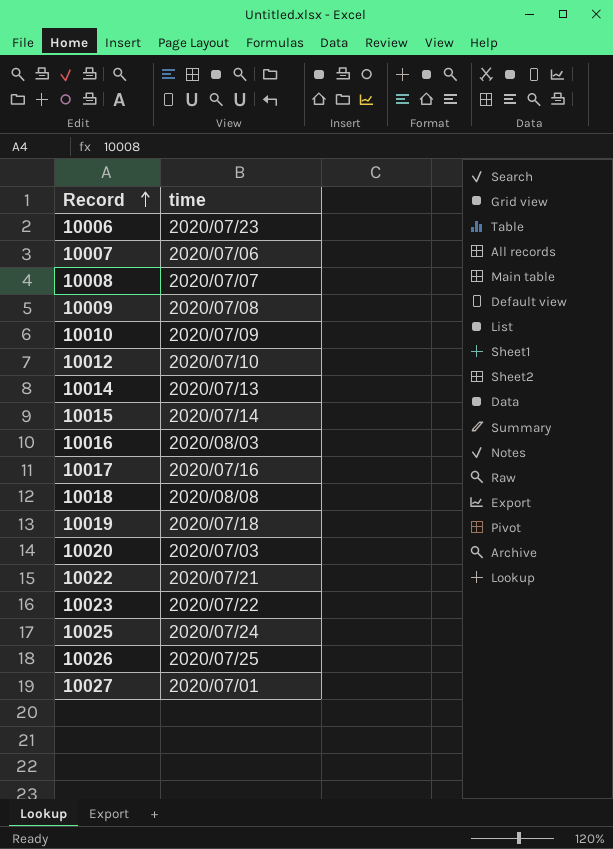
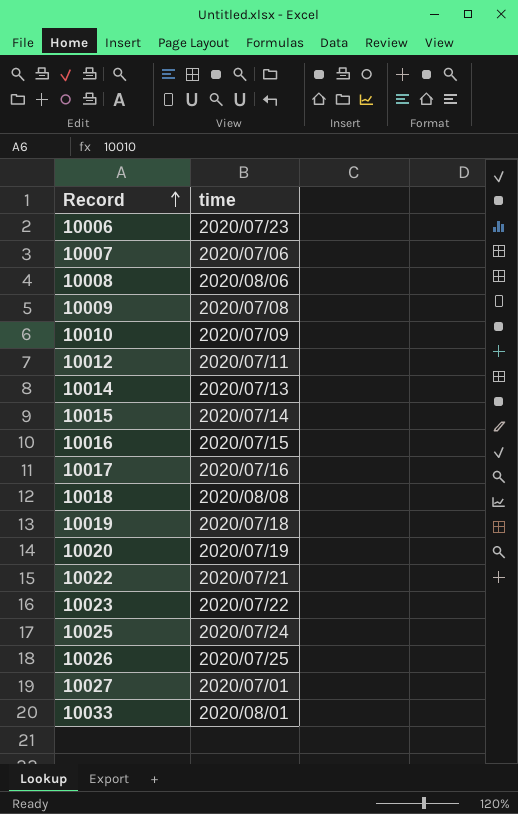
10008 | time: 2020/07/07 -> 2020/08/06
10012 | time: 2020/07/10 -> 2020/07/11
10016 | time: 2020/08/03 -> 2020/07/15
10020 | time: 2020/07/03 -> 2020/07/19
row 10033: none -> 2020/08/01

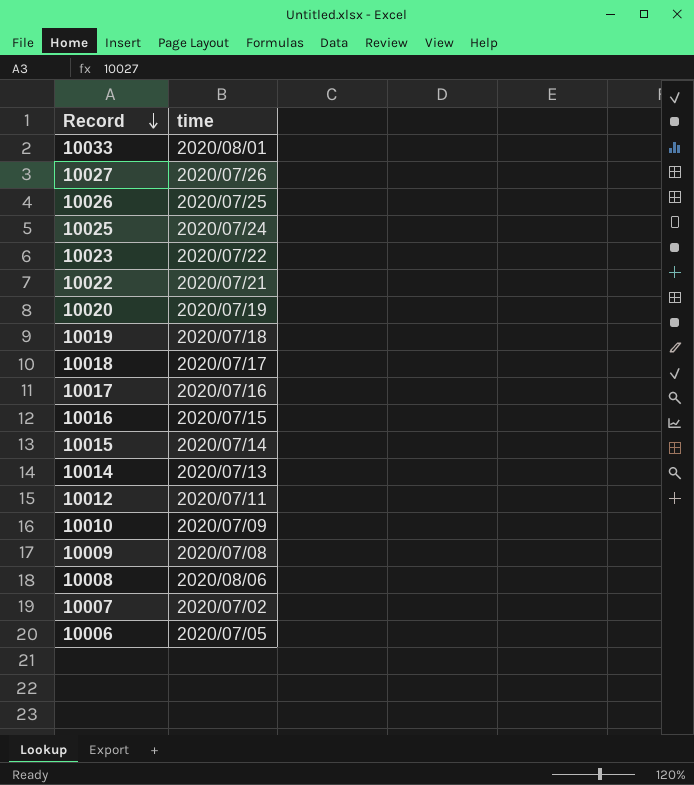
row order: Record ascending -> Record descending
10027 | time: 2020/07/01 -> 2020/07/26
10018 | time: 2020/08/08 -> 2020/07/17
10007 | time: 2020/07/06 -> 2020/07/02
10006 | time: 2020/07/23 -> 2020/07/05

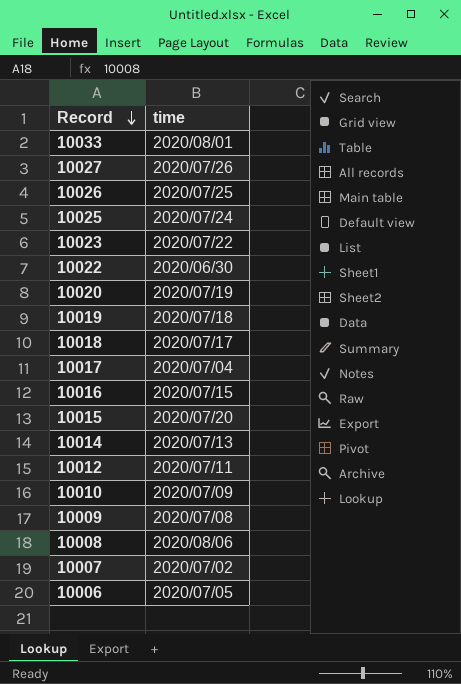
10022 | time: 2020/07/21 -> 2020/06/30
10017 | time: 2020/07/16 -> 2020/07/04
10015 | time: 2020/07/14 -> 2020/07/20

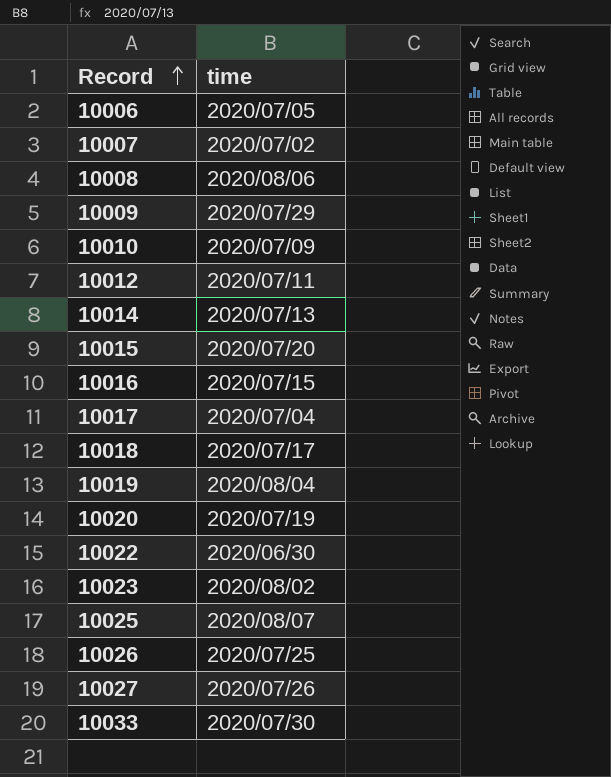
row order: Record descending -> Record ascending
10009 | time: 2020/07/08 -> 2020/07/29
10019 | time: 2020/07/18 -> 2020/08/04
10023 | time: 2020/07/22 -> 2020/08/02
10025 | time: 2020/07/24 -> 2020/08/07
10033 | time: 2020/08/01 -> 2020/07/30

